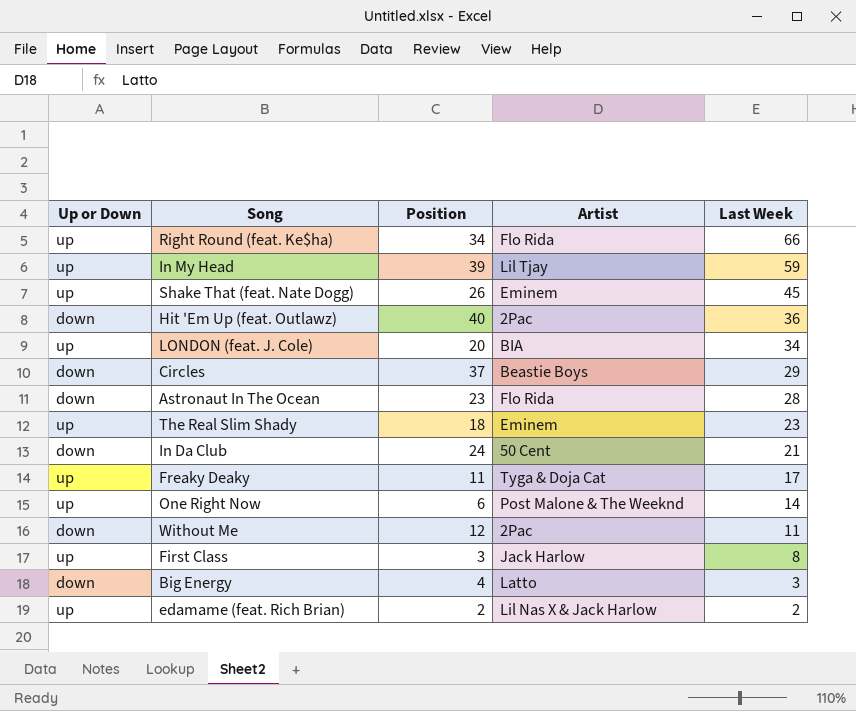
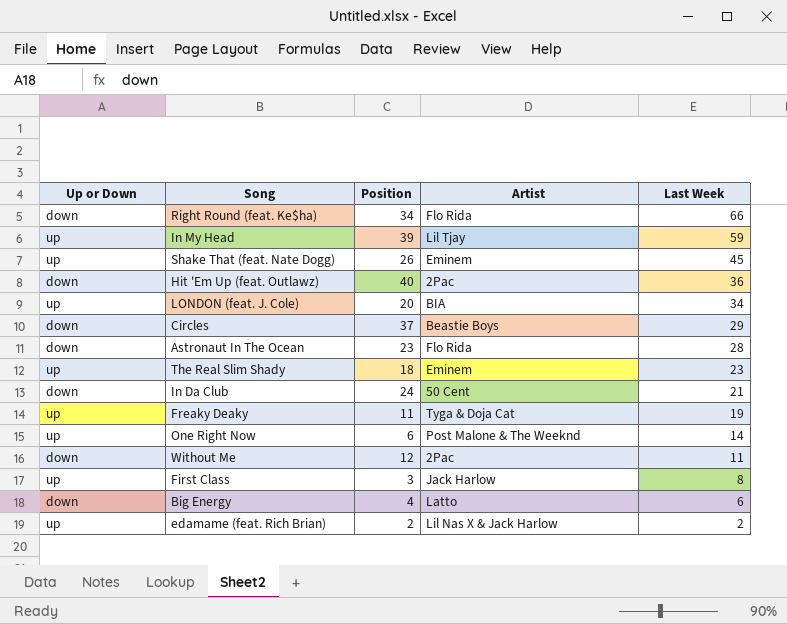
Right Round (feat. Ke$ha) | Up or Down: up -> down
Freaky Deaky | Last Week: 17 -> 19
Big Energy | Last Week: 3 -> 6

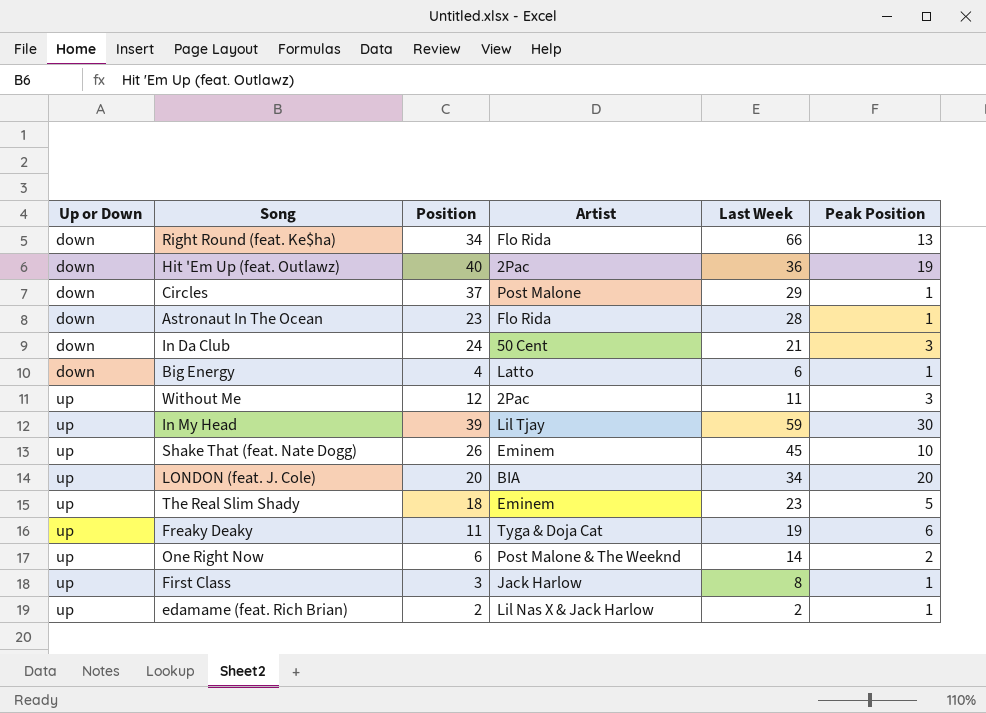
row order: Last Week descending -> Up or Down ascending
column Peak Position | position: none -> 6
Circles | Artist: Beastie Boys -> Post Malone
Without Me | Up or Down: down -> up

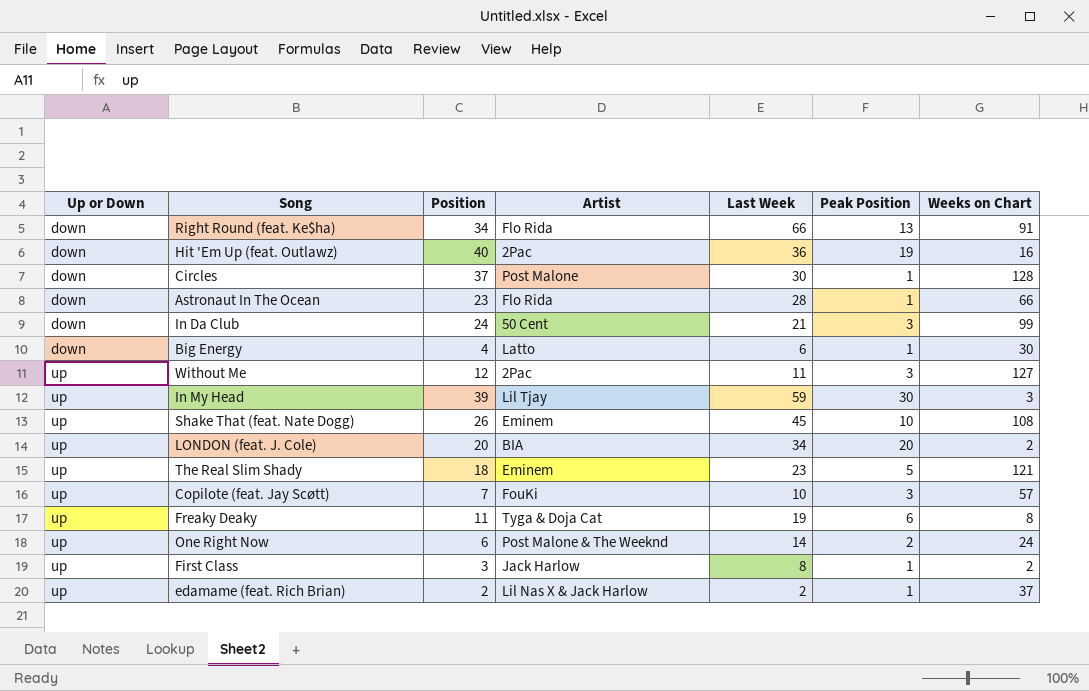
column Weeks on Chart | position: none -> 7
Circles | Last Week: 29 -> 30
row Copilote (feat. Jay Scøtt): none -> up | 7 | FouKi | 10 | 3 | 57

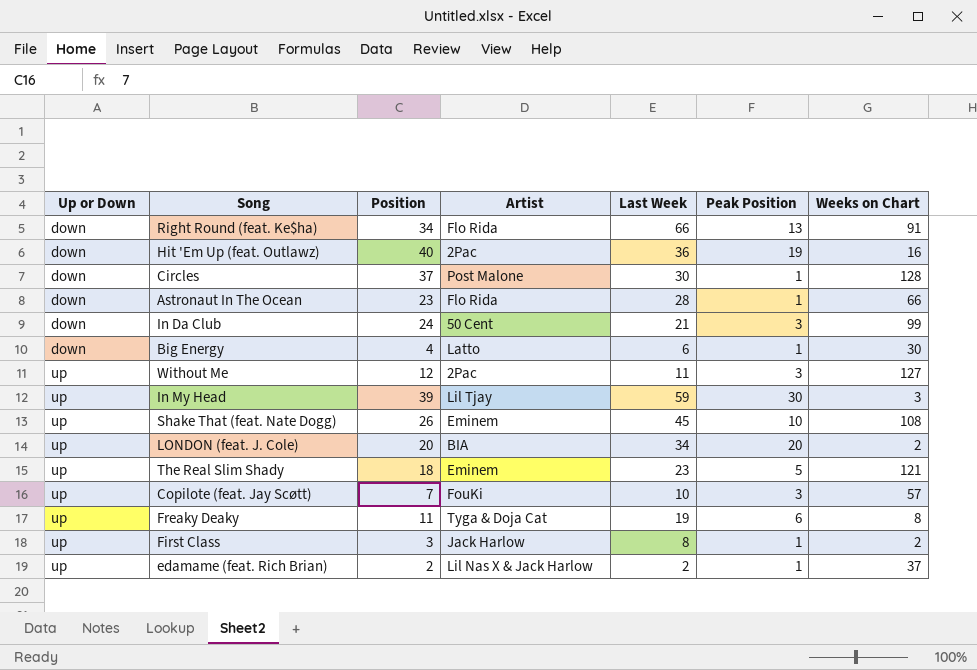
row One Right Now: up | 6 | Post Malone & The Weeknd | 14 | 2 | 24 -> none

